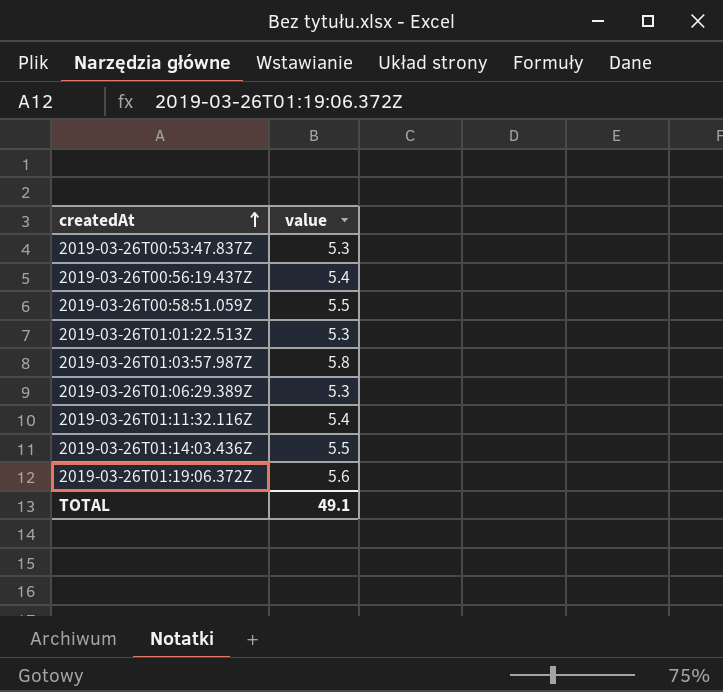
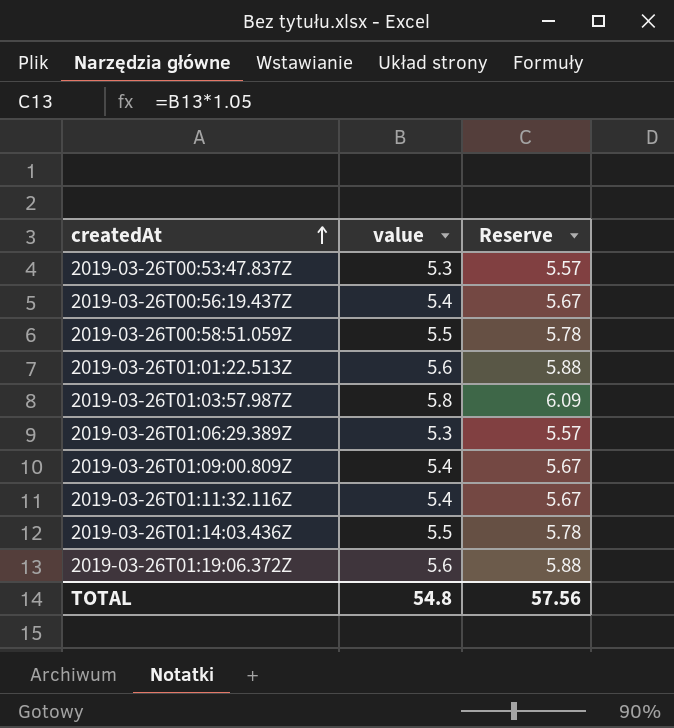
column Reserve | formula: none -> [value] * 1.05
2019-03-26T01:01:22.513Z | value: 5.3 -> 5.6
row 2019-03-26T01:09:00.809Z: none -> 5.4 | 5.67
TOTAL | value: 49.1 -> 54.8

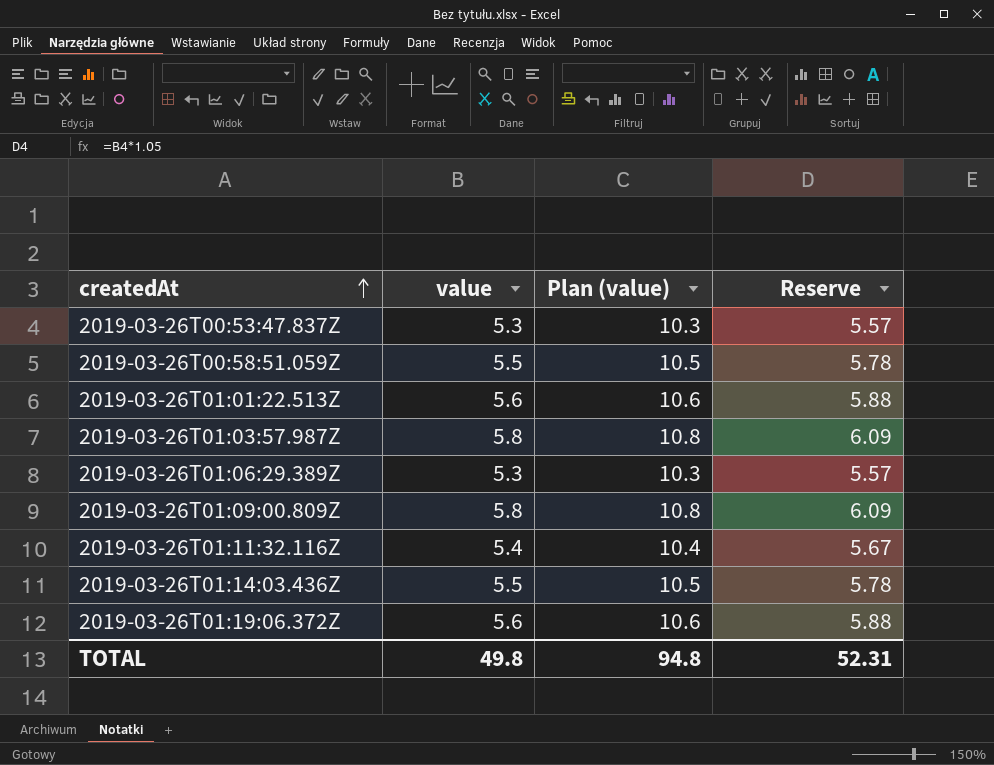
column Plan (value) | formula: none -> [value] + 5
row 2019-03-26T00:56:19.437Z: 5.4 | 5.67 -> none
2019-03-26T01:09:00.809Z | value: 5.4 -> 5.8
2019-03-26T01:09:00.809Z | Reserve: 5.67 -> 6.09
TOTAL | value: 54.8 -> 49.8
TOTAL | Reserve: 57.56 -> 52.31

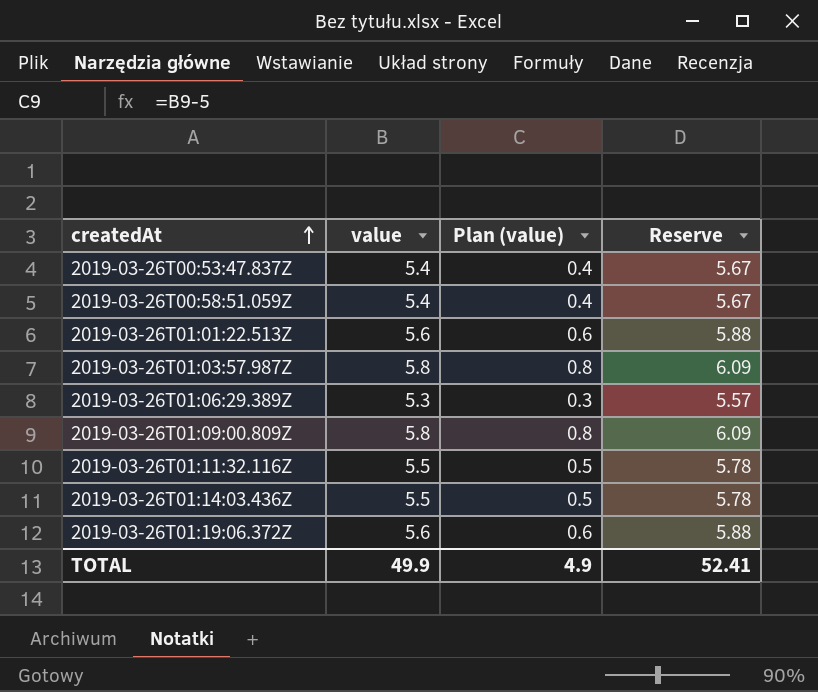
column Plan (value) | formula: [value] + 5 -> [value] - 5
2019-03-26T00:53:47.837Z | value: 5.3 -> 5.4
2019-03-26T00:53:47.837Z | Reserve: 5.57 -> 5.67
2019-03-26T00:58:51.059Z | value: 5.5 -> 5.4
2019-03-26T00:58:51.059Z | Reserve: 5.78 -> 5.67
2019-03-26T01:11:32.116Z | value: 5.4 -> 5.5
2019-03-26T01:11:32.116Z | Reserve: 5.67 -> 5.78
TOTAL | value: 49.8 -> 49.9
TOTAL | Plan (value): 94.8 -> 4.9
TOTAL | Reserve: 52.31 -> 52.41

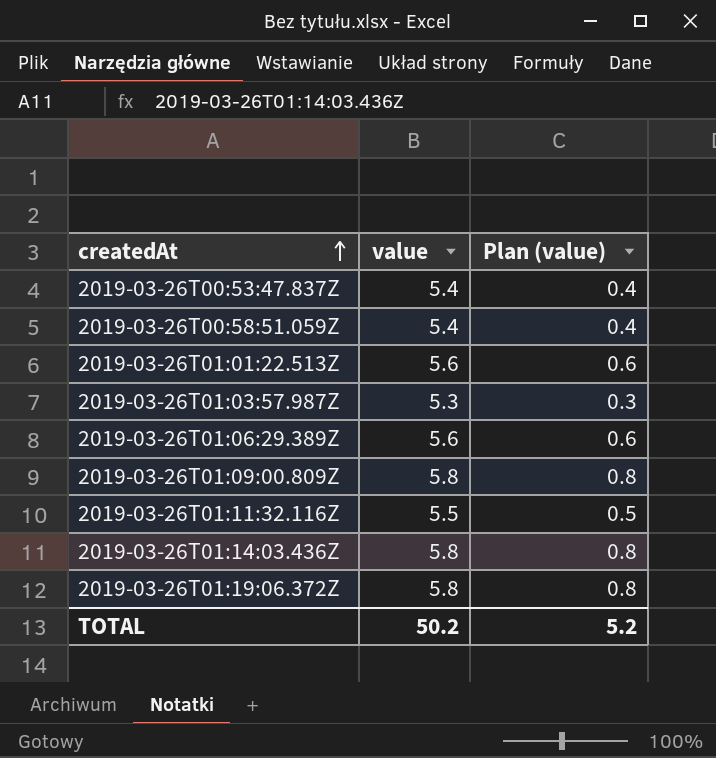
column Reserve | formula: [value] * 1.05 -> none
2019-03-26T01:03:57.987Z | value: 5.8 -> 5.3
2019-03-26T01:03:57.987Z | Plan (value): 0.8 -> 0.3
2019-03-26T01:06:29.389Z | value: 5.3 -> 5.6
2019-03-26T01:06:29.389Z | Plan (value): 0.3 -> 0.6
2019-03-26T01:14:03.436Z | value: 5.5 -> 5.8
2019-03-26T01:14:03.436Z | Plan (value): 0.5 -> 0.8
2019-03-26T01:19:06.372Z | value: 5.6 -> 5.8
2019-03-26T01:19:06.372Z | Plan (value): 0.6 -> 0.8
TOTAL | value: 49.9 -> 50.2
TOTAL | Plan (value): 4.9 -> 5.2

